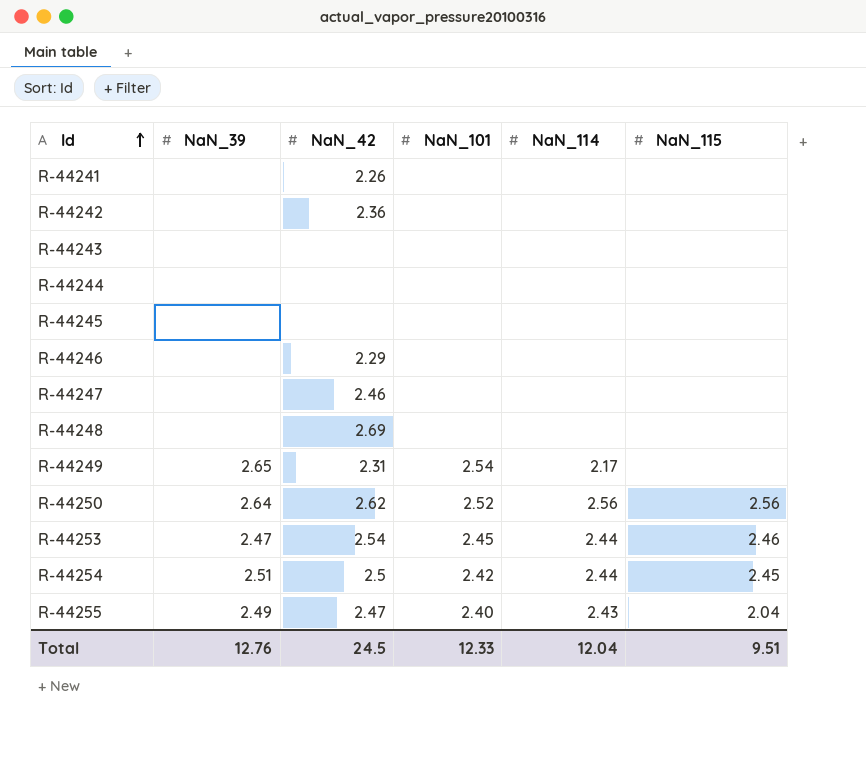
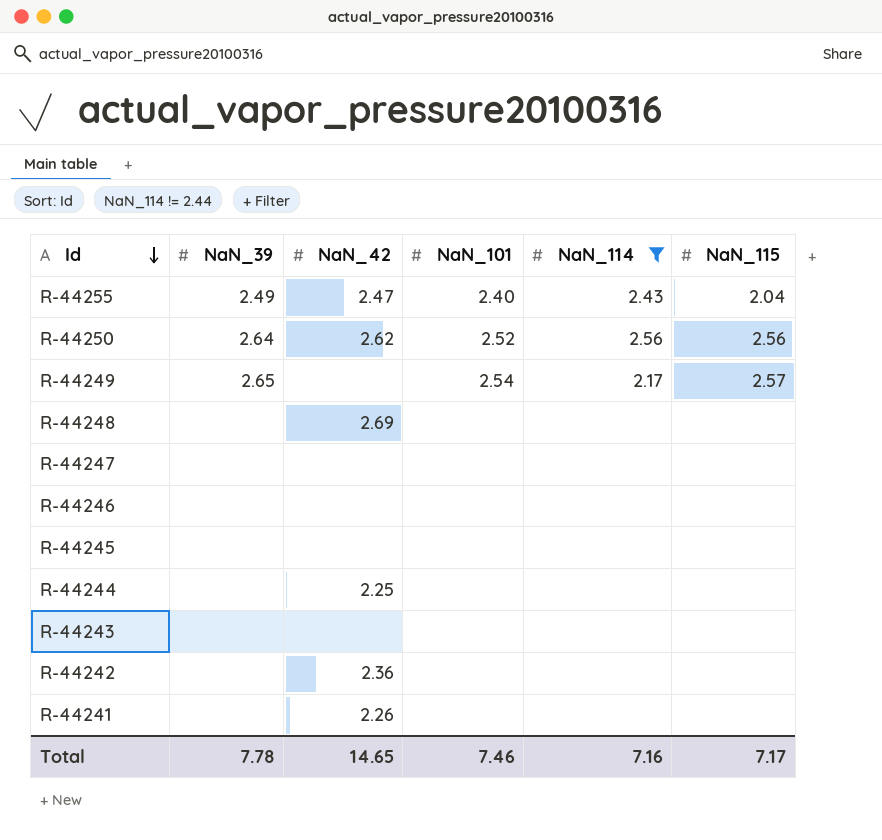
filter: none -> NaN_114 != 2.44
row order: Id ascending -> Id descending
R-44249 | NaN_42: 2.31 -> none
R-44249 | NaN_115: none -> 2.57
R-44247 | NaN_42: 2.46 -> none
R-44246 | NaN_42: 2.29 -> none
R-44244 | NaN_42: none -> 2.25
Total | NaN_39: 12.76 -> 7.78
Total | NaN_42: 24.5 -> 14.65
Total | NaN_101: 12.33 -> 7.46
Total | NaN_114: 12.04 -> 7.16
Total | NaN_115: 9.51 -> 7.17

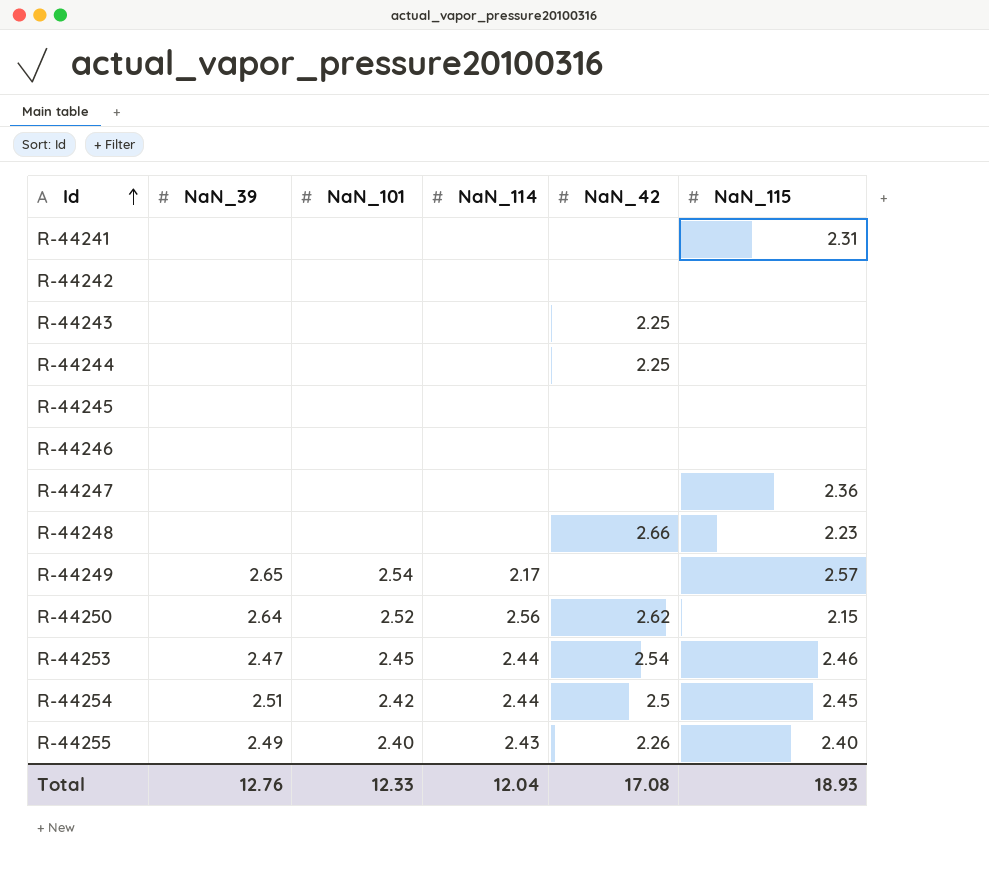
filter: NaN_114 != 2.44 -> none
row order: Id descending -> Id ascending
column NaN_42 | position: 3 -> 5
R-44241 | NaN_42: 2.26 -> none
R-44241 | NaN_115: none -> 2.31
R-44242 | NaN_42: 2.36 -> none
R-44243 | NaN_42: none -> 2.25
R-44247 | NaN_115: none -> 2.36
R-44248 | NaN_42: 2.69 -> 2.66
R-44248 | NaN_115: none -> 2.23
R-44250 | NaN_115: 2.56 -> 2.15
R-44255 | NaN_42: 2.47 -> 2.26
R-44255 | NaN_115: 2.04 -> 2.40
Total | NaN_39: 7.78 -> 12.76
Total | NaN_101: 7.46 -> 12.33
Total | NaN_114: 7.16 -> 12.04
Total | NaN_42: 14.65 -> 17.08
Total | NaN_115: 7.17 -> 18.93

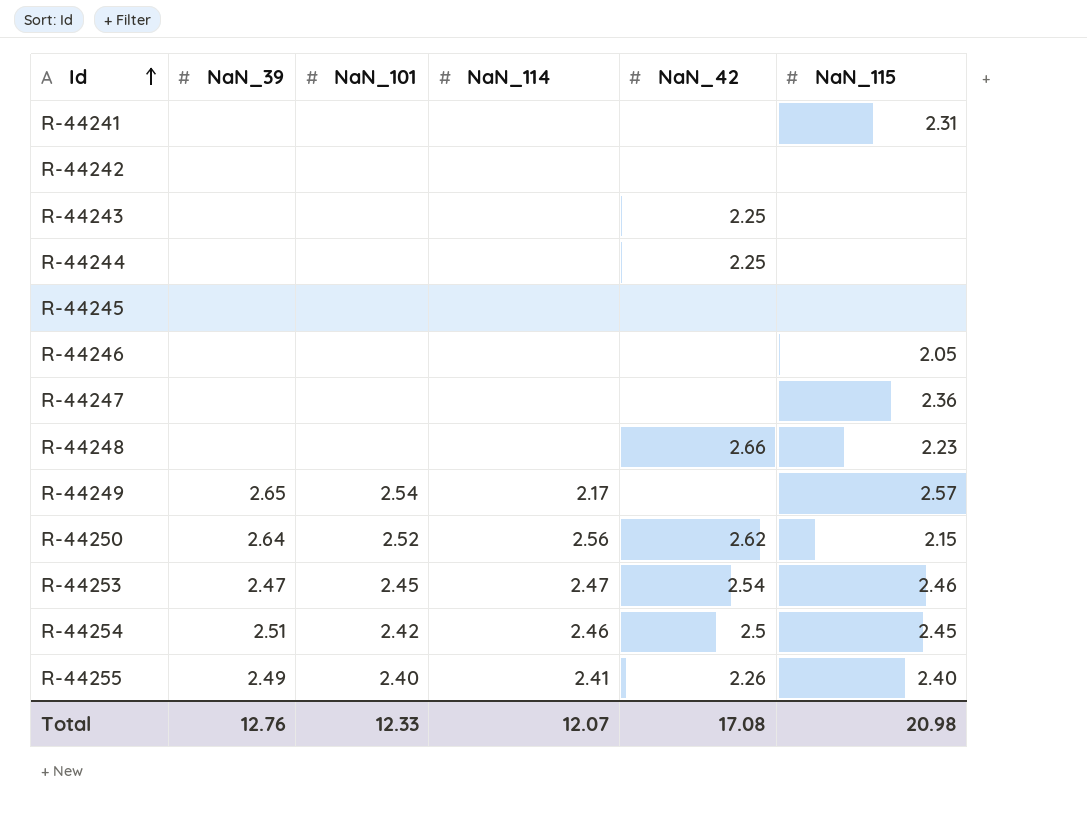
R-44246 | NaN_115: none -> 2.05
R-44253 | NaN_114: 2.44 -> 2.47
R-44254 | NaN_114: 2.44 -> 2.46
R-44255 | NaN_114: 2.43 -> 2.41
Total | NaN_114: 12.04 -> 12.07
Total | NaN_115: 18.93 -> 20.98

